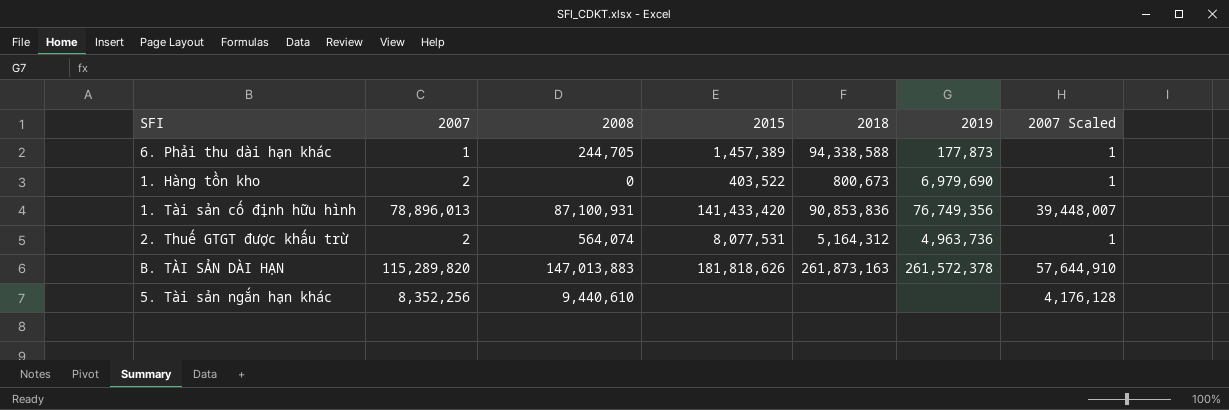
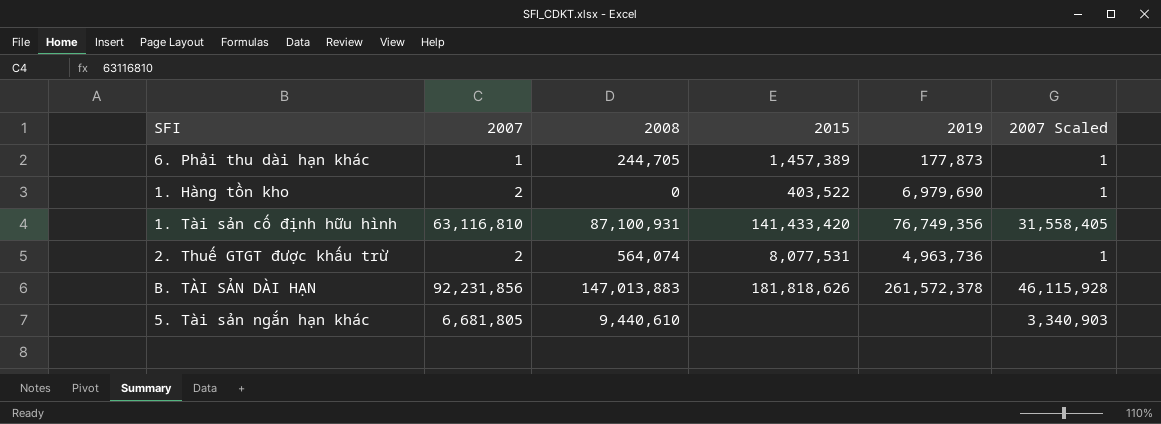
column 2018 | position: 5 -> none
1. Tài sản cố định hữu hình | 2007: 78,896,013 -> 63,116,810
1. Tài sản cố định hữu hình | 2007 Scaled: 39,448,007 -> 31,558,405
B. TÀI SẢN DÀI HẠN | 2007: 115,289,820 -> 92,231,856
B. TÀI SẢN DÀI HẠN | 2007 Scaled: 57,644,910 -> 46,115,928
5. Tài sản ngắn hạn khác | 2007: 8,352,256 -> 6,681,805
5. Tài sản ngắn hạn khác | 2007 Scaled: 4,176,128 -> 3,340,903

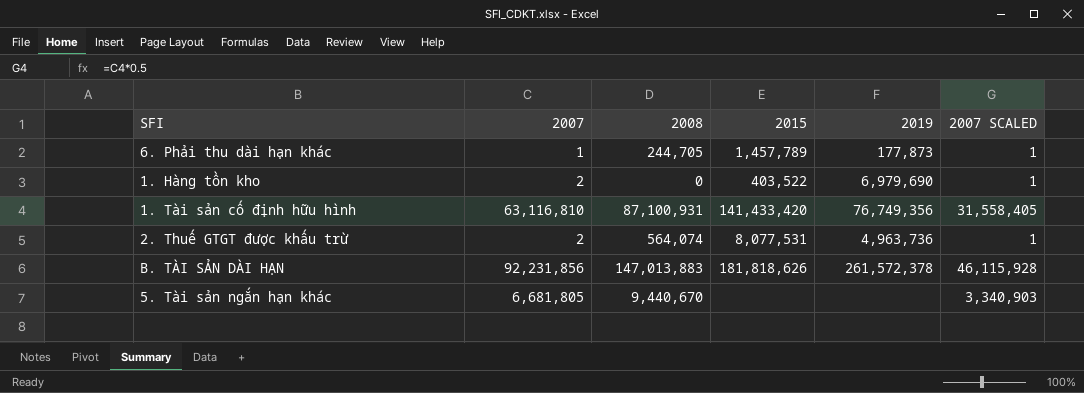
column name: 2007 Scaled -> 2007 SCALED
6. Phải thu dài hạn khác | 2015: 1,457,389 -> 1,457,789
5. Tài sản ngắn hạn khác | 2008: 9,440,610 -> 9,440,670

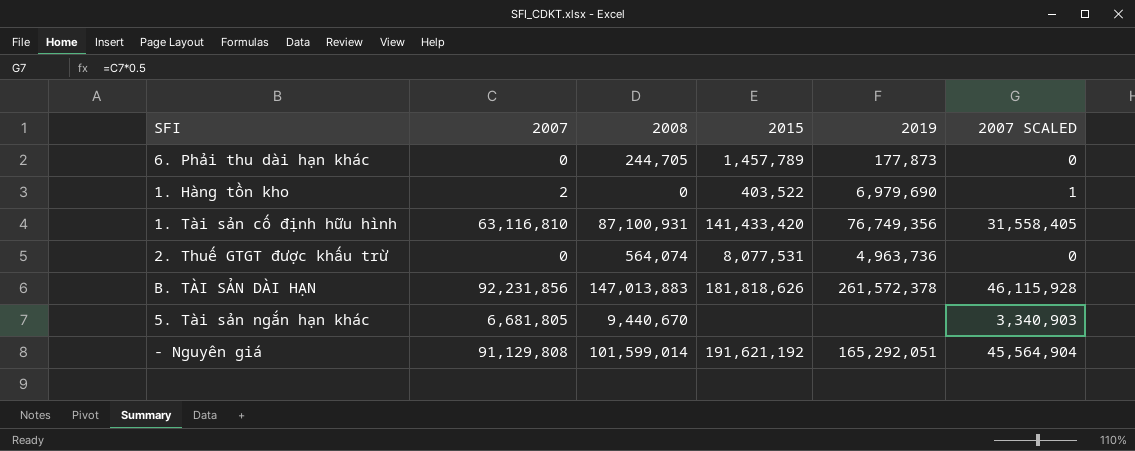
6. Phải thu dài hạn khác | 2007: 1 -> 0
6. Phải thu dài hạn khác | 2007 SCALED: 1 -> 0
2. Thuế GTGT được khấu trừ | 2007: 2 -> 0
2. Thuế GTGT được khấu trừ | 2007 SCALED: 1 -> 0
row - Nguyên giá: none -> 91,129,808 | 101,599,014 | 191,621,192 | 165,292,051 | 45,564,904

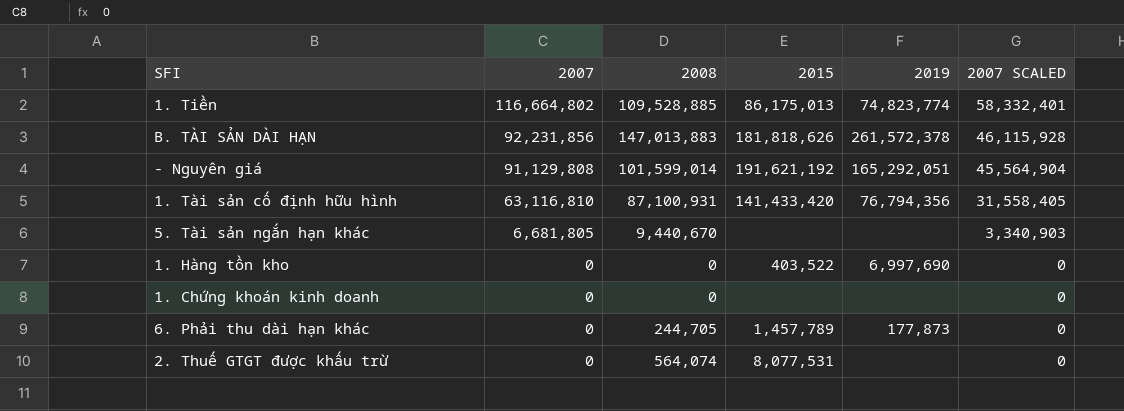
row order: none -> 2007 descending
row 1. Tiền: none -> 116,664,802 | 109,528,885 | 86,175,013 | 74,823,774 | 58,332,401
1. Tài sản cố định hữu hình | 2019: 76,749,356 -> 76,794,356
1. Hàng tồn kho | 2007: 2 -> 0
1. Hàng tồn kho | 2019: 6,979,690 -> 6,997,690
1. Hàng tồn kho | 2007 SCALED: 1 -> 0
row 1. Chứng khoán kinh doanh: none -> 0 | 0 | none | none | 0
2. Thuế GTGT được khấu trừ | 2019: 4,963,736 -> none

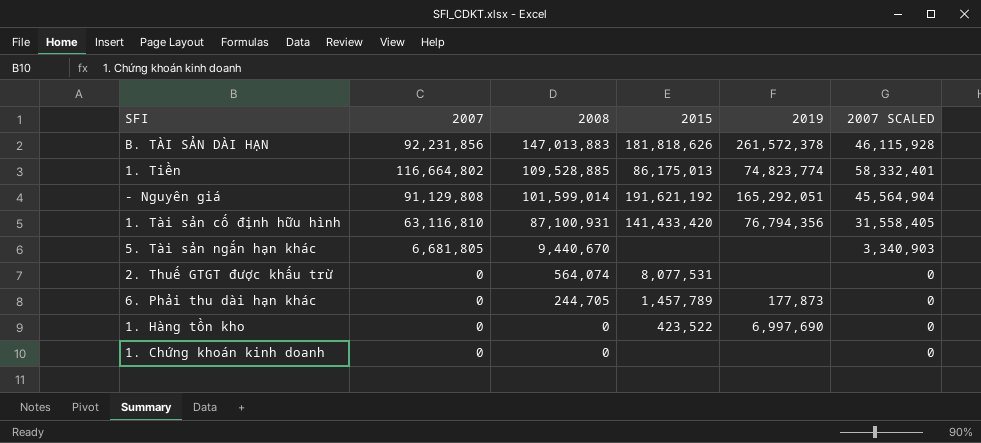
row order: 2007 descending -> 2008 descending
1. Hàng tồn kho | 2015: 403,522 -> 423,522

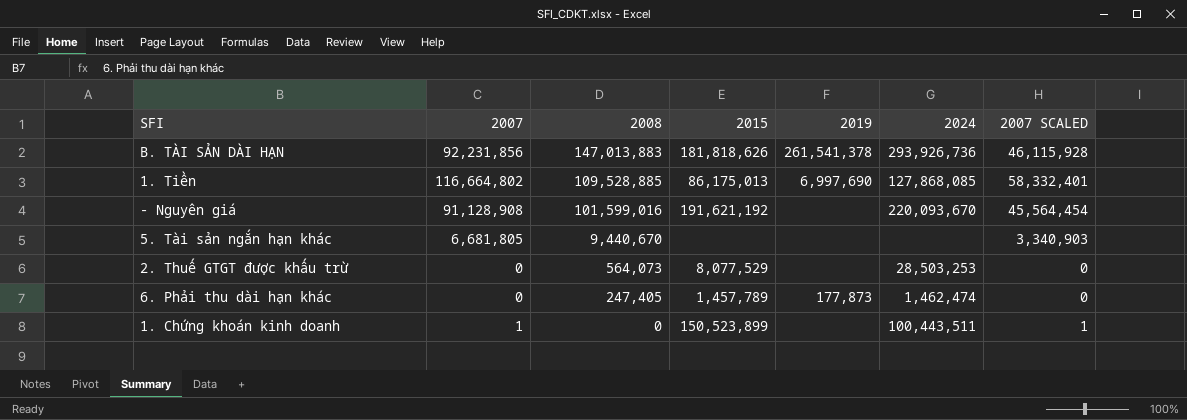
column 2024 | position: none -> 6
row 1. Tài sản cố định hữu hình: 63,116,810 | 87,100,931 | 141,433,420 | 76,794,356 | 31,558,405 -> none
row 1. Hàng tồn kho: 0 | 0 | 423,522 | 6,997,690 | 0 -> none
B. TÀI SẢN DÀI HẠN | 2019: 261,572,378 -> 261,541,378
1. Tiền | 2019: 74,823,774 -> 6,997,690
- Nguyên giá | 2007: 91,129,808 -> 91,128,908
- Nguyên giá | 2008: 101,599,014 -> 101,599,016
- Nguyên giá | 2019: 165,292,051 -> none
- Nguyên giá | 2007 SCALED: 45,564,904 -> 45,564,454
2. Thuế GTGT được khấu trừ | 2008: 564,074 -> 564,073
2. Thuế GTGT được khấu trừ | 2015: 8,077,531 -> 8,077,529
6. Phải thu dài hạn khác | 2008: 244,705 -> 247,405
1. Chứng khoán kinh doanh | 2007: 0 -> 1
1. Chứng khoán kinh doanh | 2015: none -> 150,523,899
1. Chứng khoán kinh doanh | 2007 SCALED: 0 -> 1

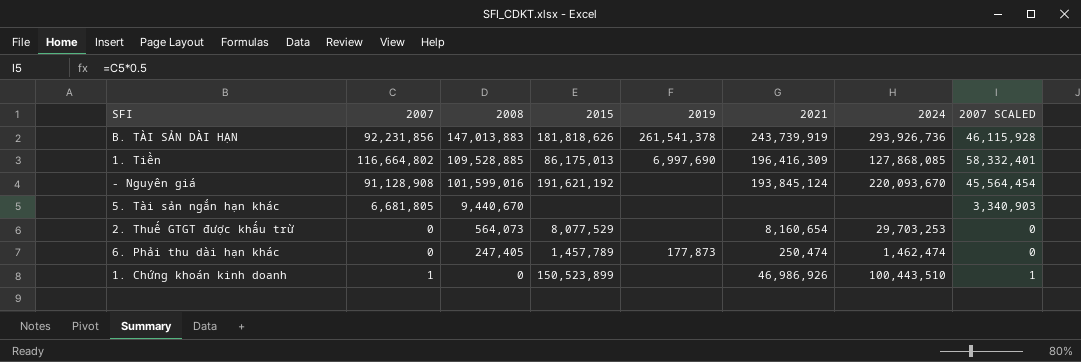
column 2021 | position: none -> 6
2. Thuế GTGT được khấu trừ | 2024: 28,503,253 -> 29,703,253
1. Chứng khoán kinh doanh | 2024: 100,443,511 -> 100,443,510

